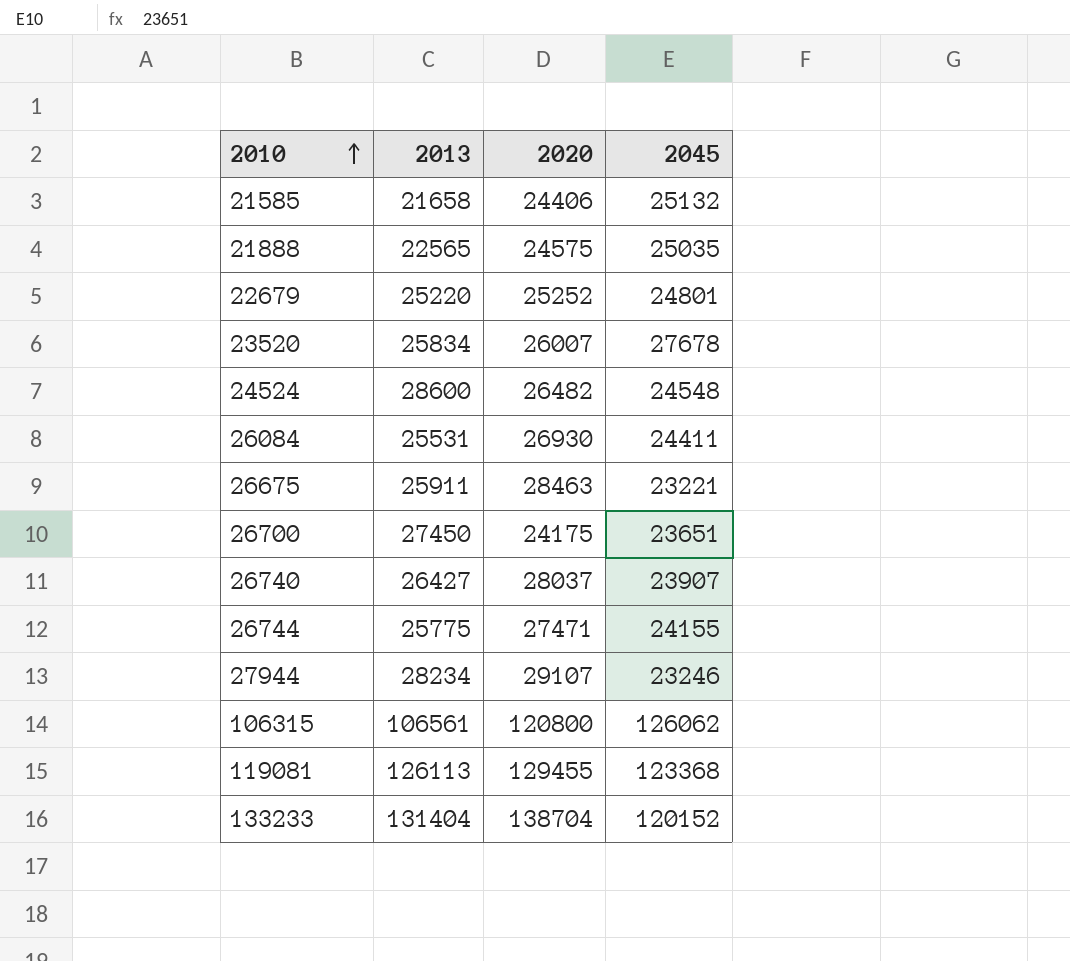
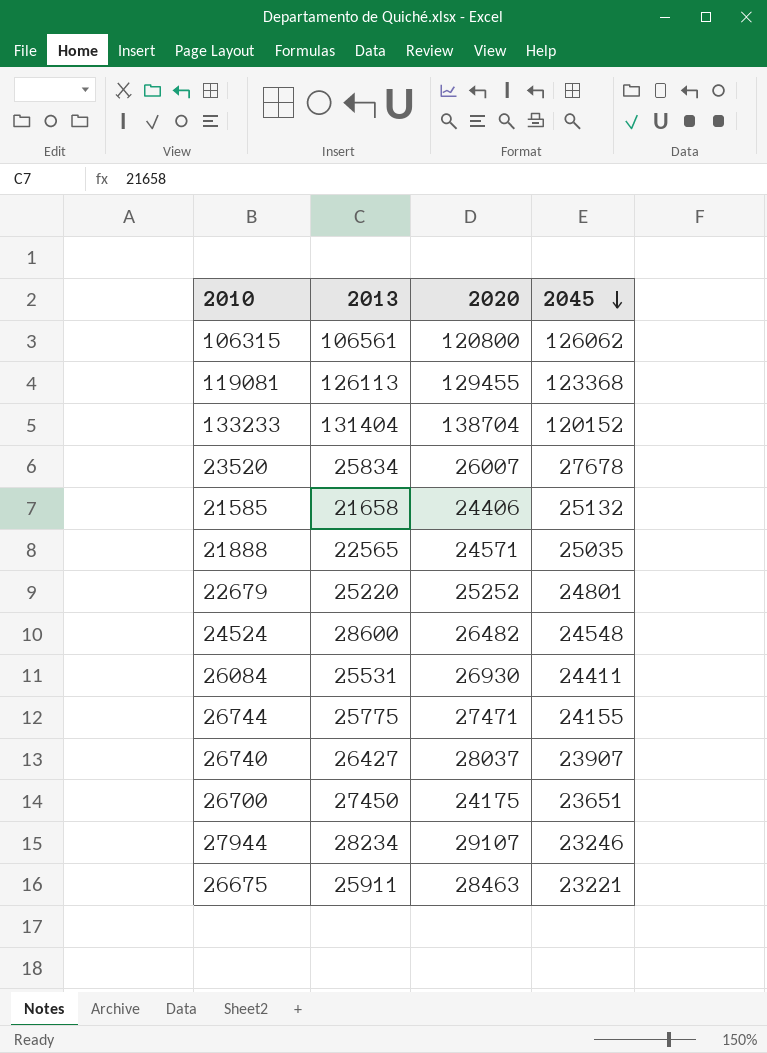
row order: 2010 ascending -> 2045 descending
21888 | 2020: 24575 -> 24571

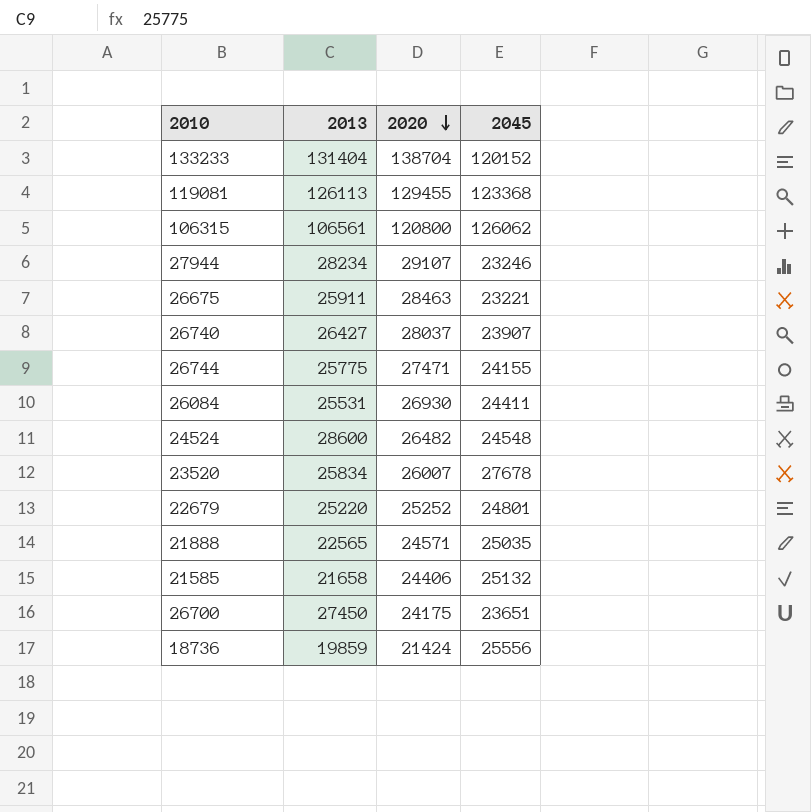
row order: 2045 descending -> 2020 descending
row 18736: none -> 19859 | 21424 | 25556

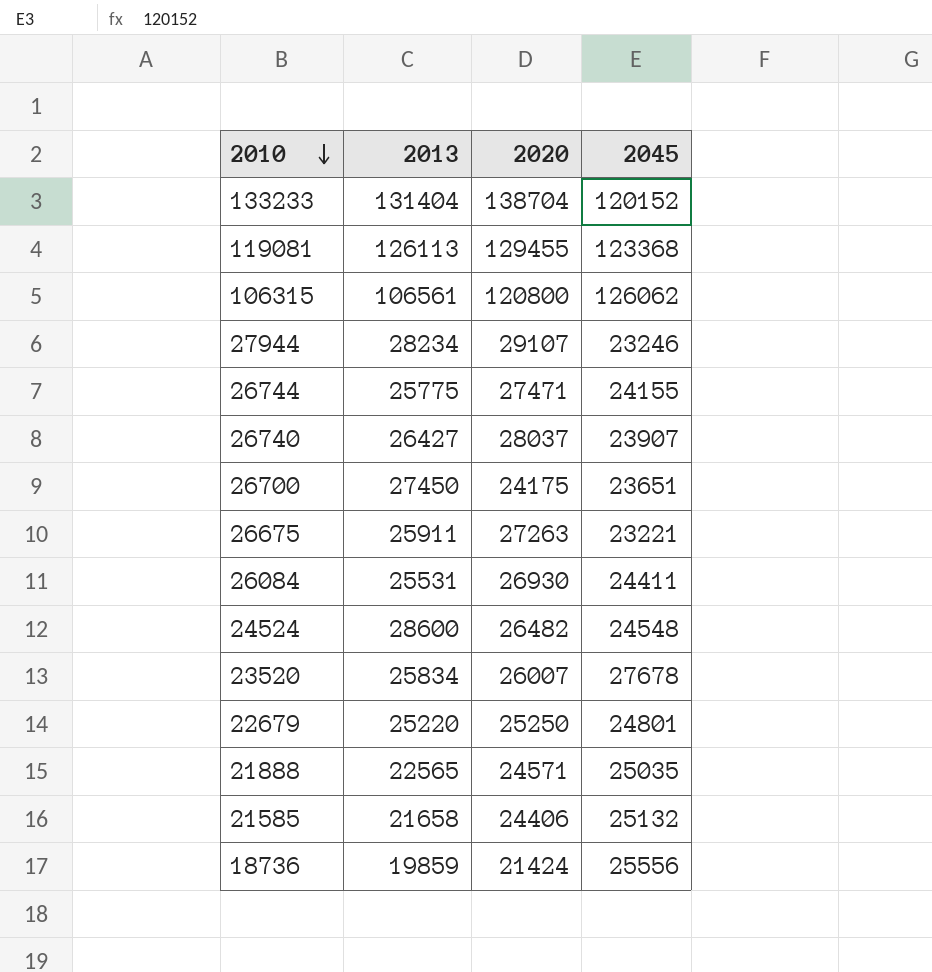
row order: 2020 descending -> 2010 descending
26675 | 2020: 28463 -> 27263
22679 | 2020: 25252 -> 25250

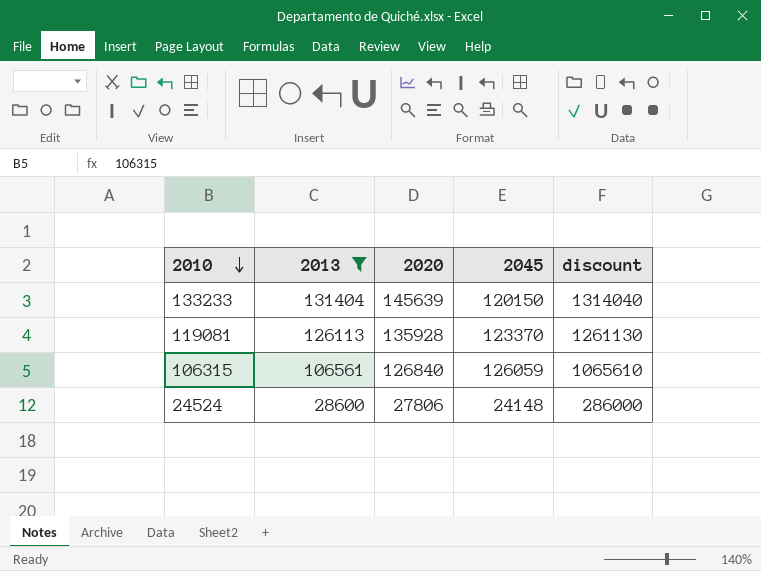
filter: none -> 2013 >= 28600
column discount | formula: none -> [2013] * 10
133233 | 2020: 138704 -> 145639
133233 | 2045: 120152 -> 120150
119081 | 2020: 129455 -> 135928
119081 | 2045: 123368 -> 123370
106315 | 2020: 120800 -> 126840
106315 | 2045: 126062 -> 126059
24524 | 2020: 26482 -> 27806
24524 | 2045: 24548 -> 24148

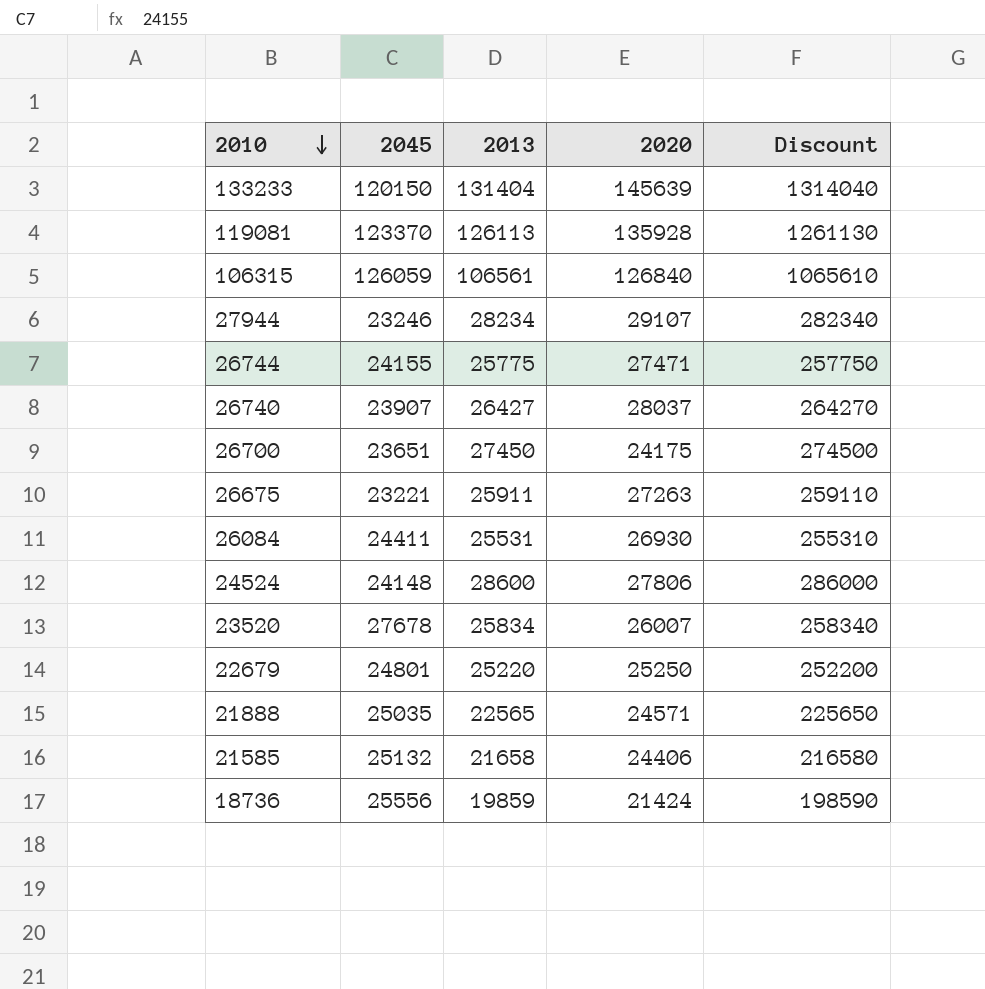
filter: 2013 >= 28600 -> none
column 2045 | position: 4 -> 2
column name: discount -> Discount

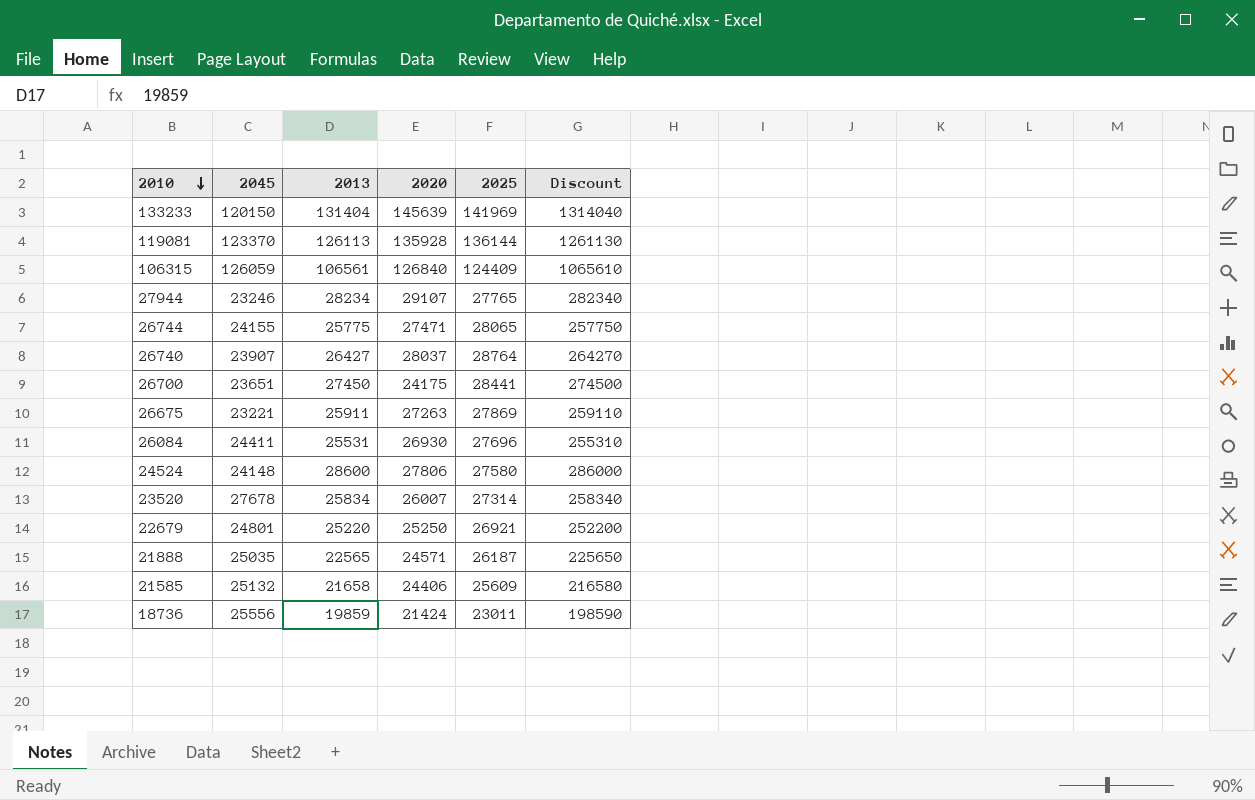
column 2025 | position: none -> 5

